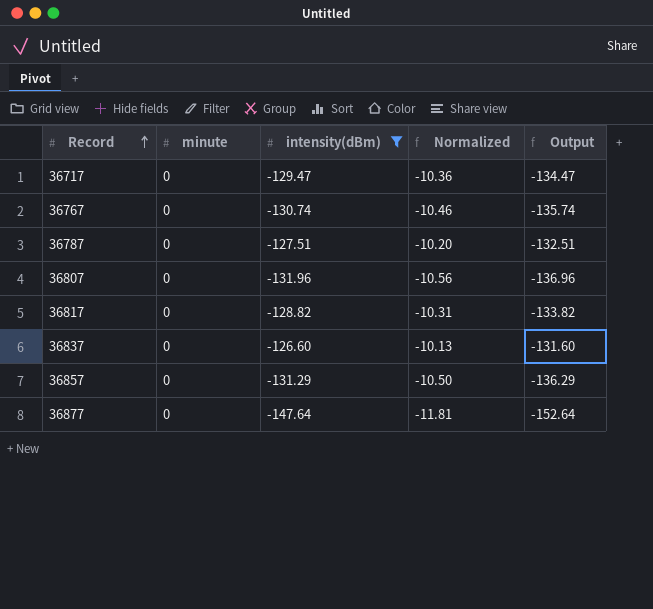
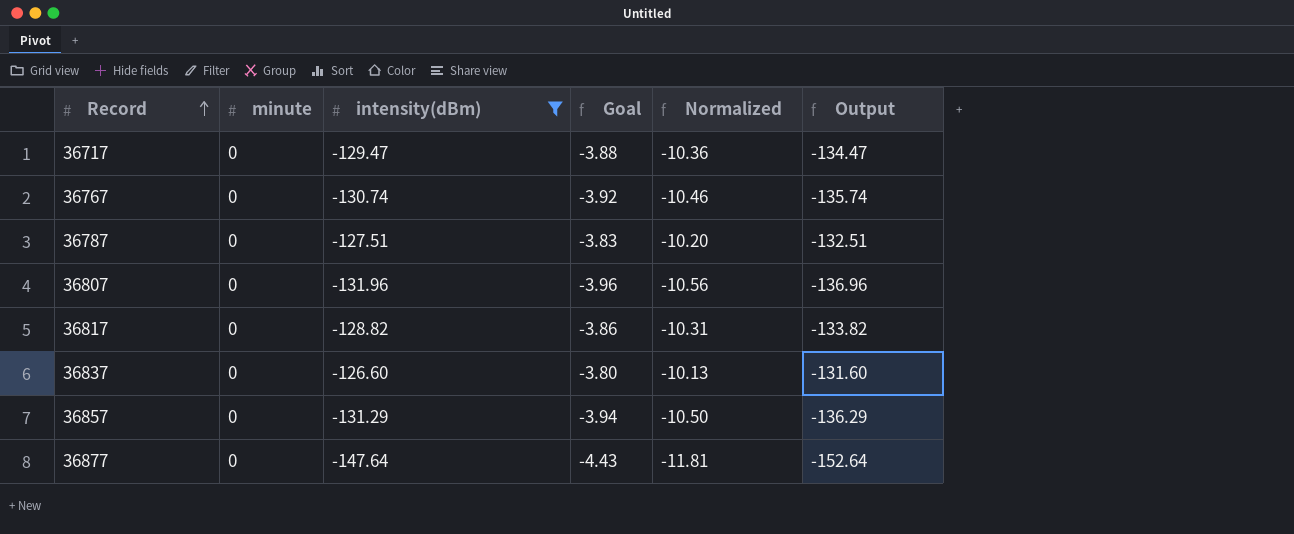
column Goal | formula: none -> [intensity(dBm)] * 0.03

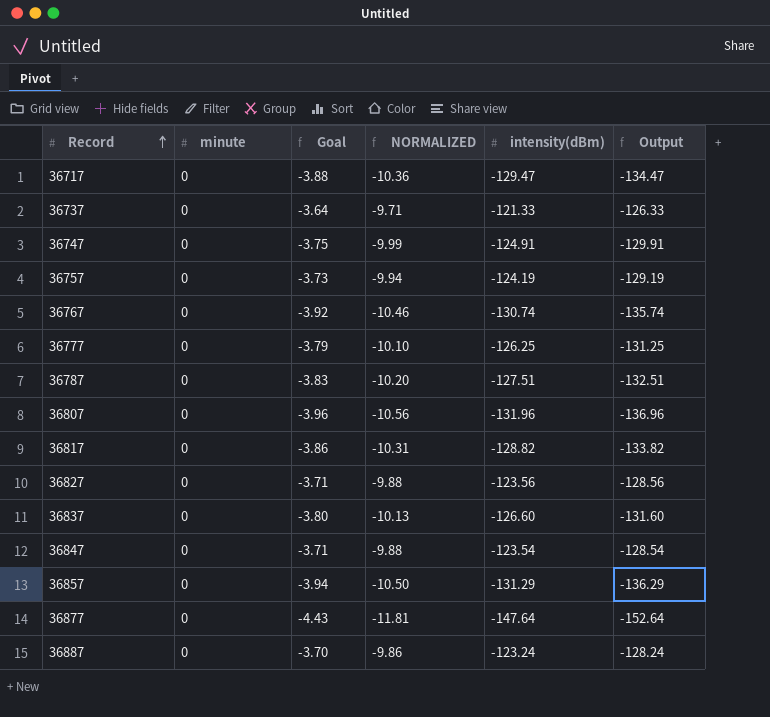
filter: intensity(dBm) <= -126.60 -> none
column name: Normalized -> NORMALIZED
column intensity(dBm) | position: 3 -> 5

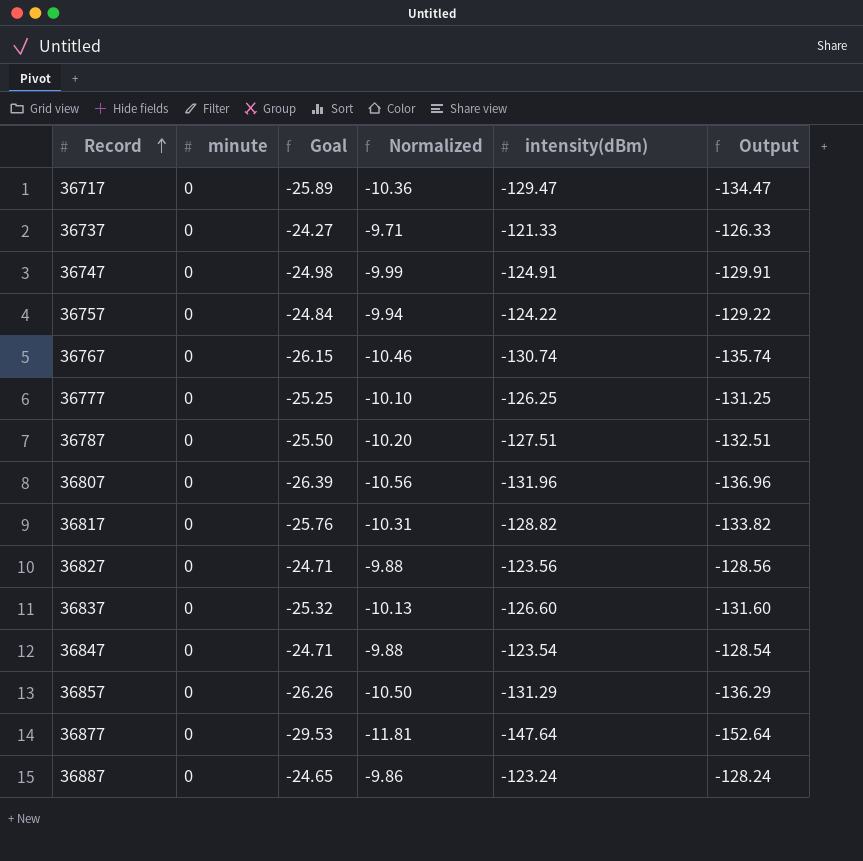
column Goal | formula: [intensity(dBm)] * 0.03 -> [intensity(dBm)] * 0.2
column name: NORMALIZED -> Normalized
36757 | intensity(dBm): -124.19 -> -124.22
36757 | Output: -129.19 -> -129.22

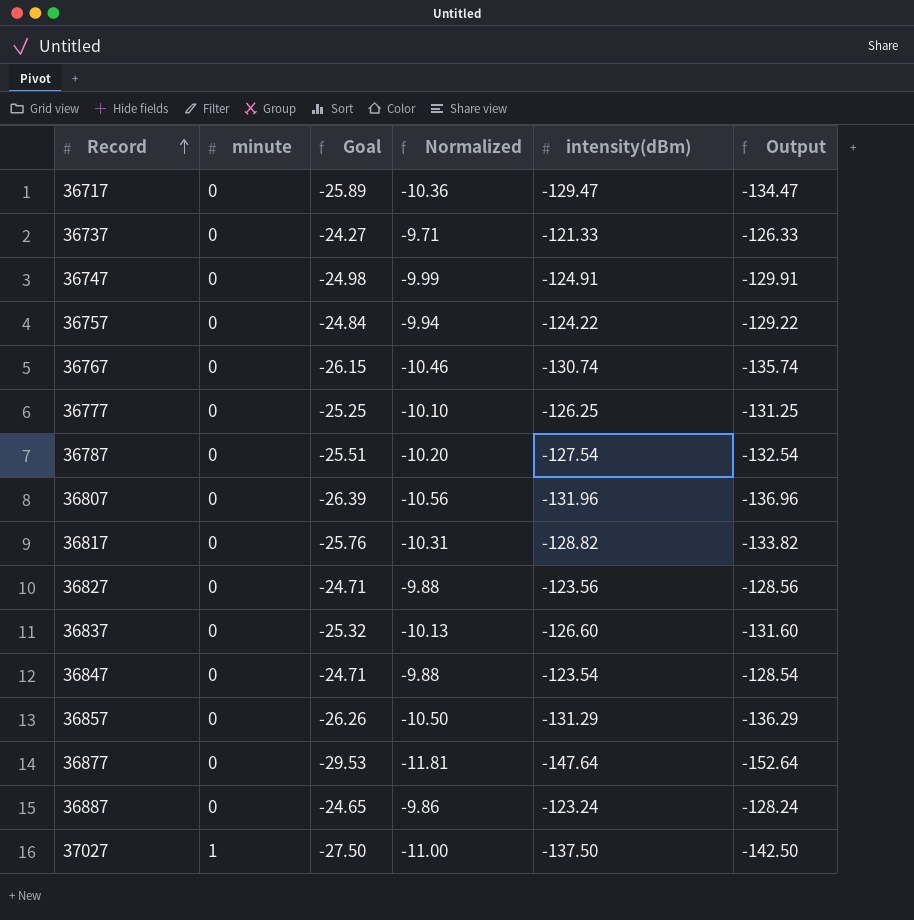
36787 | Goal: -25.50 -> -25.51
36787 | intensity(dBm): -127.51 -> -127.54
36787 | Output: -132.51 -> -132.54
row 37027: none -> 1 | -27.50 | -11.00 | -137.50 | -142.50

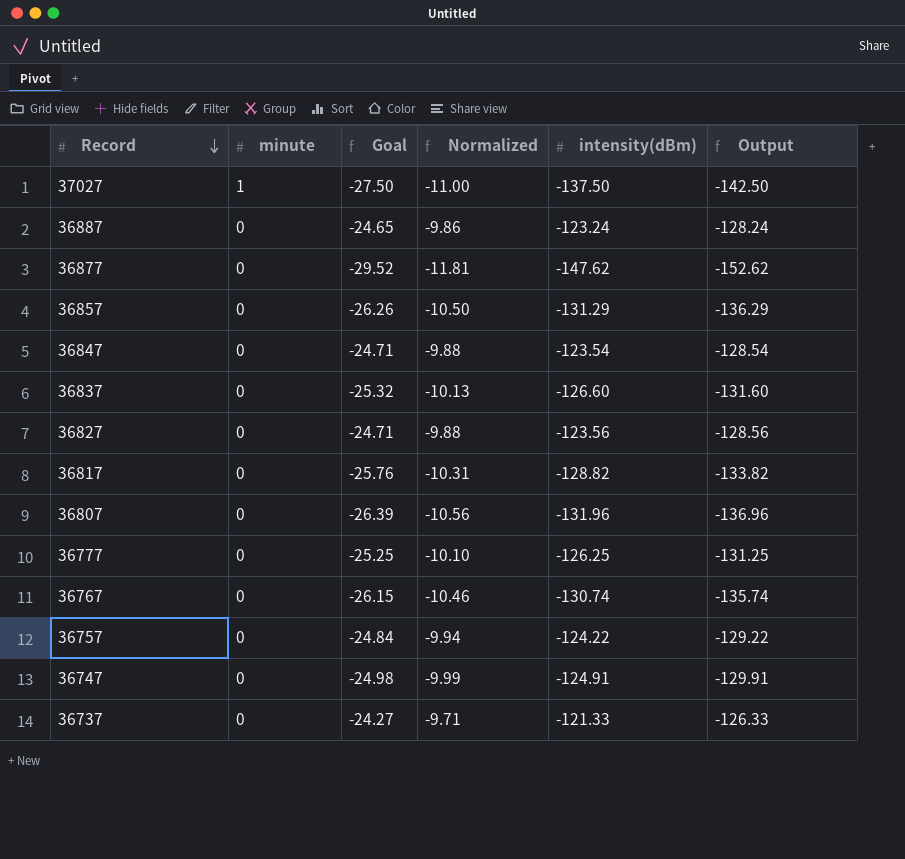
row order: Record ascending -> Record descending
row 36717: 0 | -25.89 | -10.36 | -129.47 | -134.47 -> none
row 36787: 0 | -25.51 | -10.20 | -127.54 | -132.54 -> none
36877 | Goal: -29.53 -> -29.52
36877 | intensity(dBm): -147.64 -> -147.62
36877 | Output: -152.64 -> -152.62

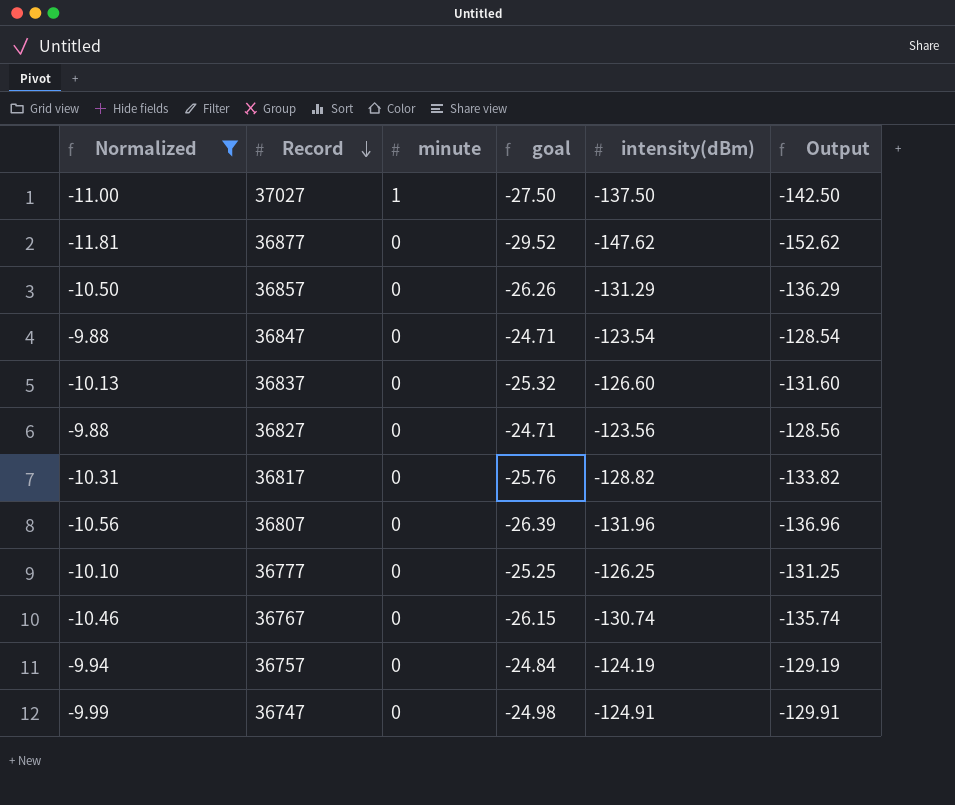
filter: none -> Normalized <= -9.88
column Normalized | position: 4 -> 1
column name: Goal -> goal
36757 | intensity(dBm): -124.22 -> -124.19
36757 | Output: -129.22 -> -129.19

